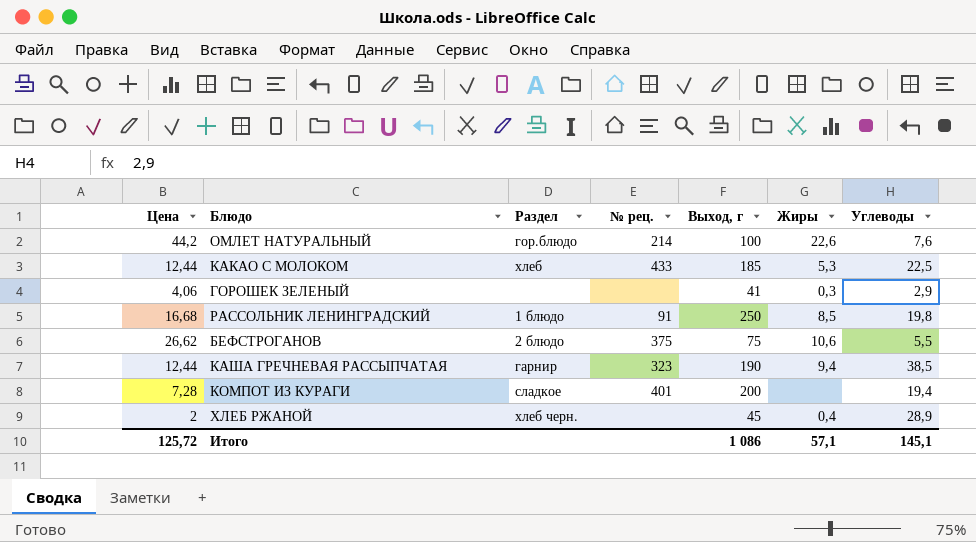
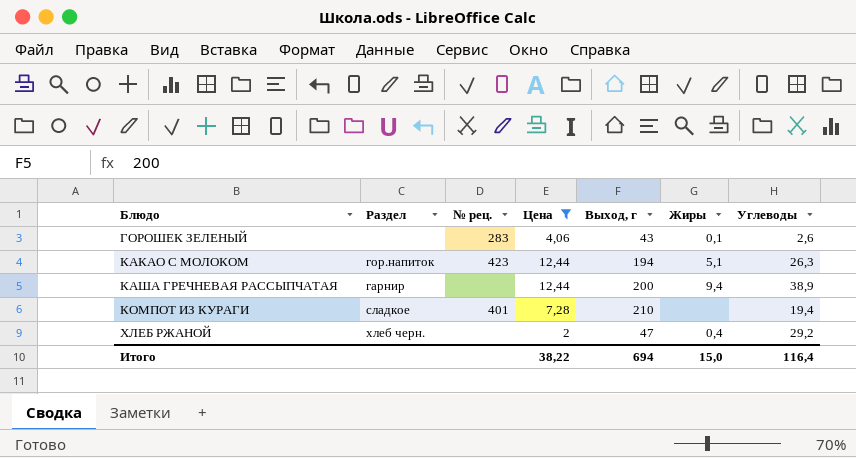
filter: none -> Цена <= 12,44
row order: none -> Блюдо ascending
column Цена | position: 1 -> 4
ГОРОШЕК ЗЕЛЕНЫЙ | № рец.: none -> 283
ГОРОШЕК ЗЕЛЕНЫЙ | Выход, г: 41 -> 43
ГОРОШЕК ЗЕЛЕНЫЙ | Жиры: 0,3 -> 0,1
ГОРОШЕК ЗЕЛЕНЫЙ | Углеводы: 2,9 -> 2,6
КАКАО С МОЛОКОМ | Раздел: хлеб -> гор.напиток
КАКАО С МОЛОКОМ | № рец.: 433 -> 423
КАКАО С МОЛОКОМ | Выход, г: 185 -> 194
КАКАО С МОЛОКОМ | Жиры: 5,3 -> 5,1
КАКАО С МОЛОКОМ | Углеводы: 22,5 -> 26,3
КАША ГРЕЧНЕВАЯ РАССЫПЧАТАЯ | № рец.: 323 -> none
КАША ГРЕЧНЕВАЯ РАССЫПЧАТАЯ | Выход, г: 190 -> 200
КАША ГРЕЧНЕВАЯ РАССЫПЧАТАЯ | Углеводы: 38,5 -> 38,9
КОМПОТ ИЗ КУРАГИ | Выход, г: 200 -> 210
ХЛЕБ РЖАНОЙ | Выход, г: 45 -> 47
ХЛЕБ РЖАНОЙ | Углеводы: 28,9 -> 29,2
Итого | Цена: 125,72 -> 38,22
Итого | Выход, г: 1 086 -> 694
Итого | Жиры: 57,1 -> 15,0
Итого | Углеводы: 145,1 -> 116,4

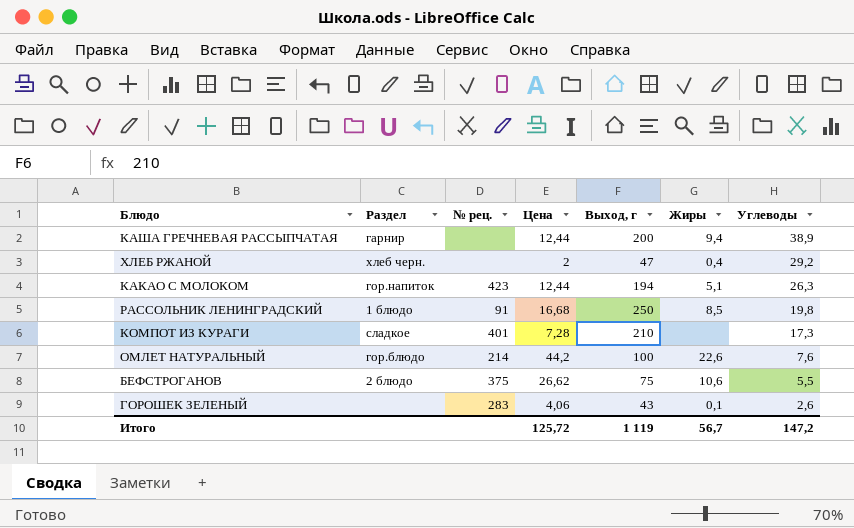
filter: Цена <= 12,44 -> none
row order: Блюдо ascending -> Углеводы descending
КОМПОТ ИЗ КУРАГИ | Углеводы: 19,4 -> 17,3
Итого | Цена: 38,22 -> 125,72
Итого | Выход, г: 694 -> 1 119
Итого | Жиры: 15,0 -> 56,7
Итого | Углеводы: 116,4 -> 147,2

